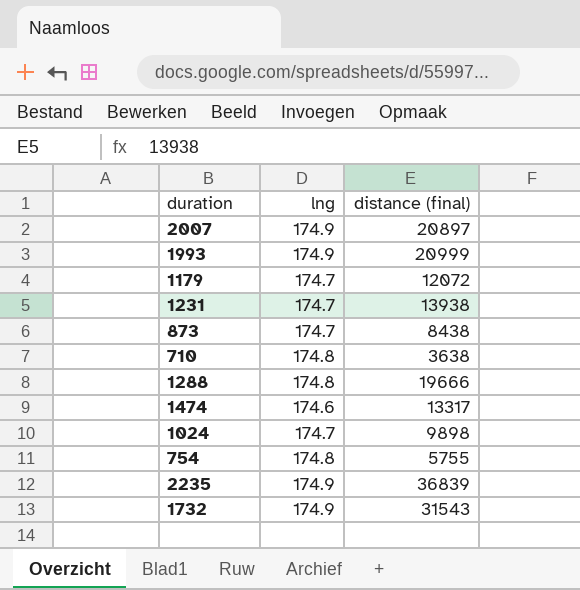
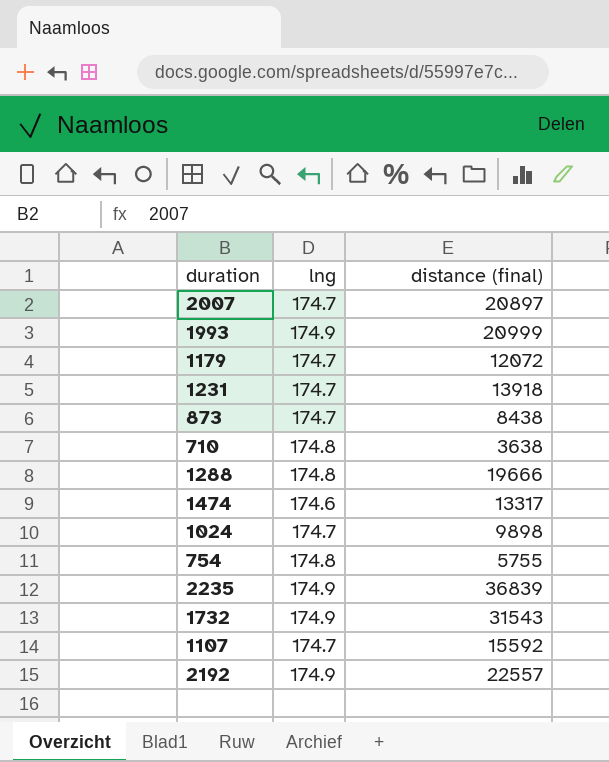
2007 | lng: 174.9 -> 174.7
1231 | distance (final): 13938 -> 13918
row 1107: none -> 174.7 | 15592
row 2192: none -> 174.9 | 22557

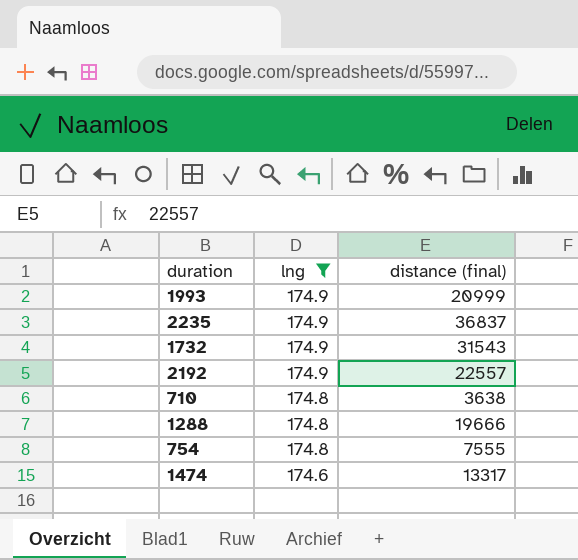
filter: none -> lng != 174.7
row order: none -> lng descending
2235 | distance (final): 36839 -> 36837
754 | distance (final): 5755 -> 7555

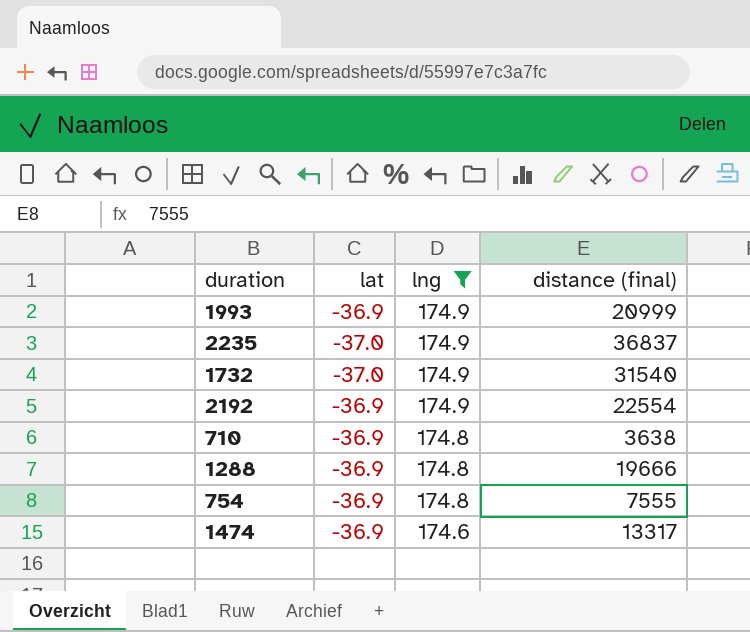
column lat | position: none -> 2
1732 | distance (final): 31543 -> 31540
2192 | distance (final): 22557 -> 22554

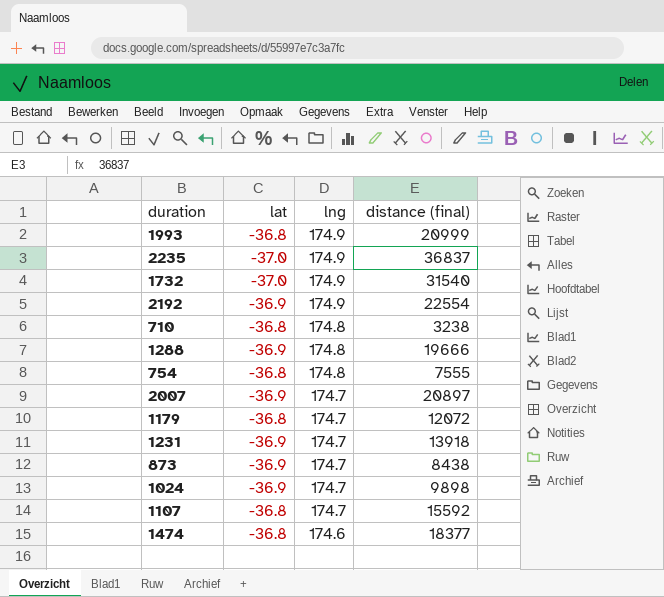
filter: lng != 174.7 -> none
1993 | lat: -36.9 -> -36.8
710 | lat: -36.9 -> -36.8
710 | distance (final): 3638 -> 3238
754 | lat: -36.9 -> -36.8
1474 | lat: -36.9 -> -36.8
1474 | distance (final): 13317 -> 18377

